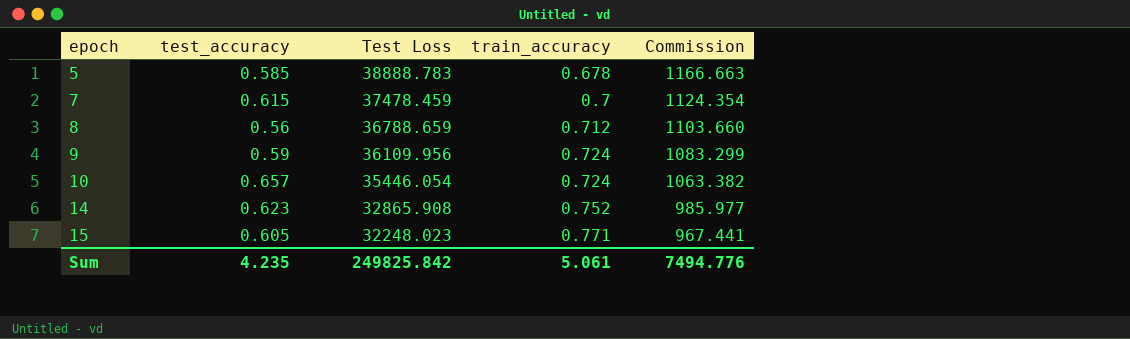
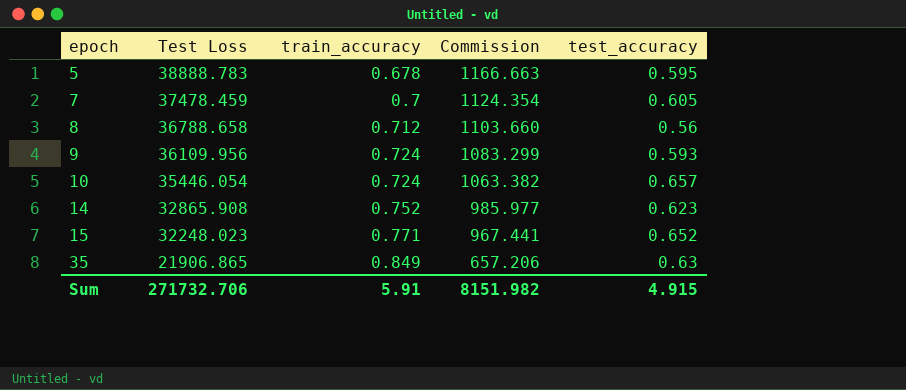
column test_accuracy | position: 2 -> 5
5 | test_accuracy: 0.585 -> 0.595
7 | test_accuracy: 0.615 -> 0.605
8 | Test Loss: 36788.659 -> 36788.658
9 | test_accuracy: 0.59 -> 0.593
15 | test_accuracy: 0.605 -> 0.652
row 35: none -> 21906.865 | 0.849 | 657.206 | 0.63
Sum | Test Loss: 249825.842 -> 271732.706
Sum | train_accuracy: 5.061 -> 5.91
Sum | Commission: 7494.776 -> 8151.982
Sum | test_accuracy: 4.235 -> 4.915

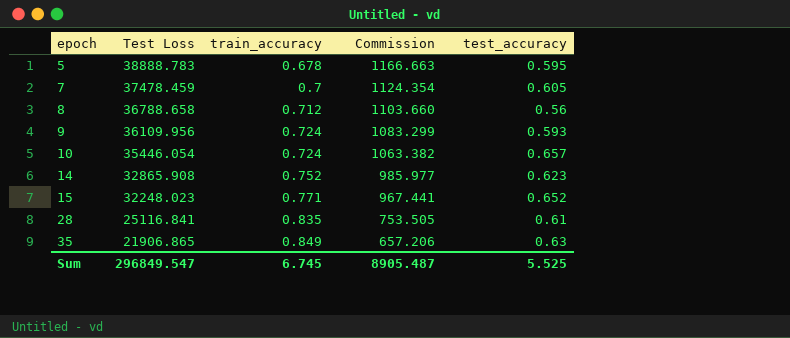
row 28: none -> 25116.841 | 0.835 | 753.505 | 0.61
Sum | Test Loss: 271732.706 -> 296849.547
Sum | train_accuracy: 5.91 -> 6.745
Sum | Commission: 8151.982 -> 8905.487
Sum | test_accuracy: 4.915 -> 5.525

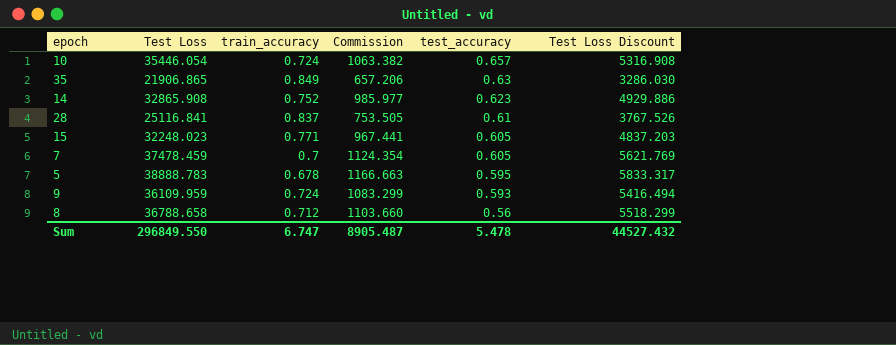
row order: epoch ascending -> test_accuracy descending
column Test Loss Discount | formula: none -> [Test Loss] * 0.15
28 | train_accuracy: 0.835 -> 0.837
15 | test_accuracy: 0.652 -> 0.605
9 | Test Loss: 36109.956 -> 36109.959
Sum | Test Loss: 296849.547 -> 296849.550
Sum | train_accuracy: 6.745 -> 6.747
Sum | test_accuracy: 5.525 -> 5.478

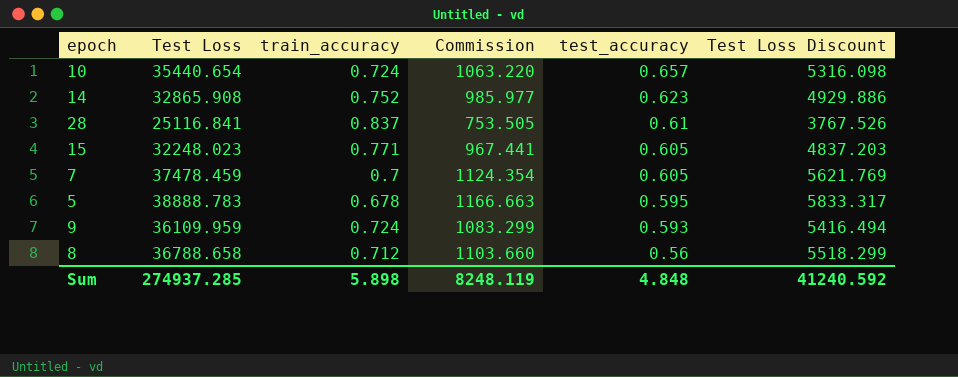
row 35: 21906.865 | 0.849 | 657.206 | 0.63 | 3286.030 -> none
10 | Test Loss: 35446.054 -> 35440.654
10 | Commission: 1063.382 -> 1063.220
10 | Test Loss Discount: 5316.908 -> 5316.098
Sum | Test Loss: 296849.550 -> 274937.285
Sum | train_accuracy: 6.747 -> 5.898
Sum | Commission: 8905.487 -> 8248.119
Sum | test_accuracy: 5.478 -> 4.848
Sum | Test Loss Discount: 44527.432 -> 41240.592

